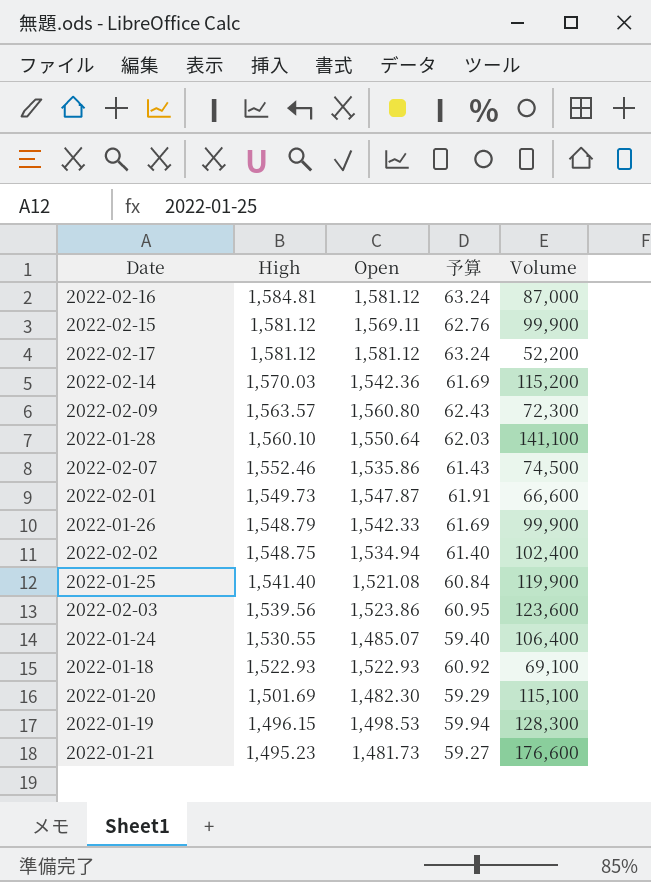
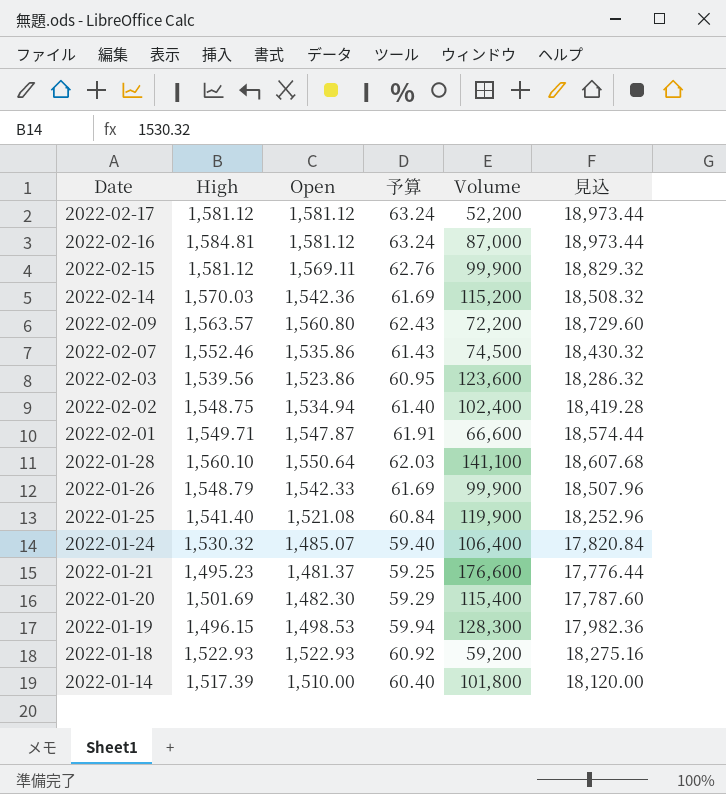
row order: High descending -> Date descending
column 見込 | formula: none -> [Open] * 12
2022-02-09 | Volume: 72,300 -> 72,200
2022-02-01 | High: 1,549.73 -> 1,549.71
2022-01-24 | High: 1,530.55 -> 1,530.32
2022-01-21 | Open: 1,481.73 -> 1,481.37
2022-01-21 | 予算: 59.27 -> 59.25
2022-01-20 | Volume: 115,100 -> 115,400
2022-01-18 | Volume: 69,100 -> 59,200
row 2022-01-14: none -> 1,517.39 | 1,510.00 | 60.40 | 101,800 | 18,120.00

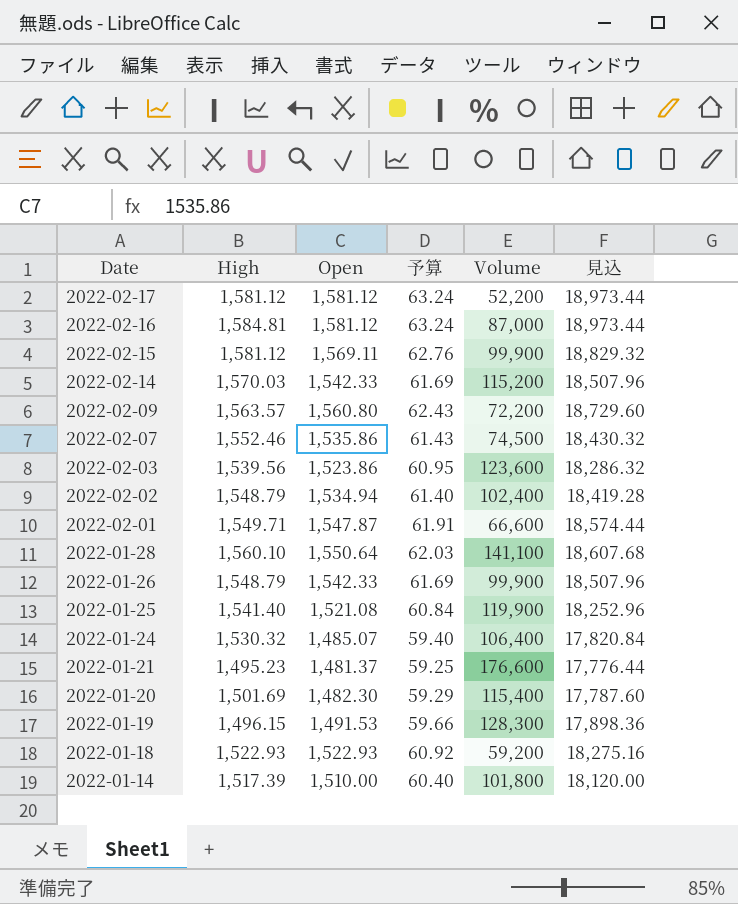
2022-02-14 | Open: 1,542.36 -> 1,542.33
2022-02-14 | 見込: 18,508.32 -> 18,507.96
2022-02-02 | High: 1,548.75 -> 1,548.79
2022-01-19 | Open: 1,498.53 -> 1,491.53
2022-01-19 | 予算: 59.94 -> 59.66
2022-01-19 | 見込: 17,982.36 -> 17,898.36

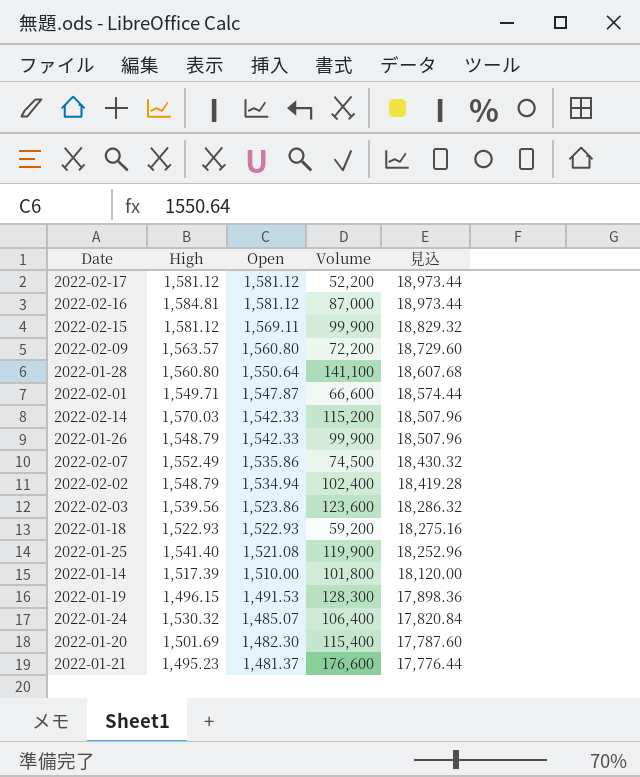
row order: Date descending -> Open descending
column 予算 | formula: [Open] * 0.04 -> none
2022-01-28 | High: 1,560.10 -> 1,560.80
2022-02-07 | High: 1,552.46 -> 1,552.49

